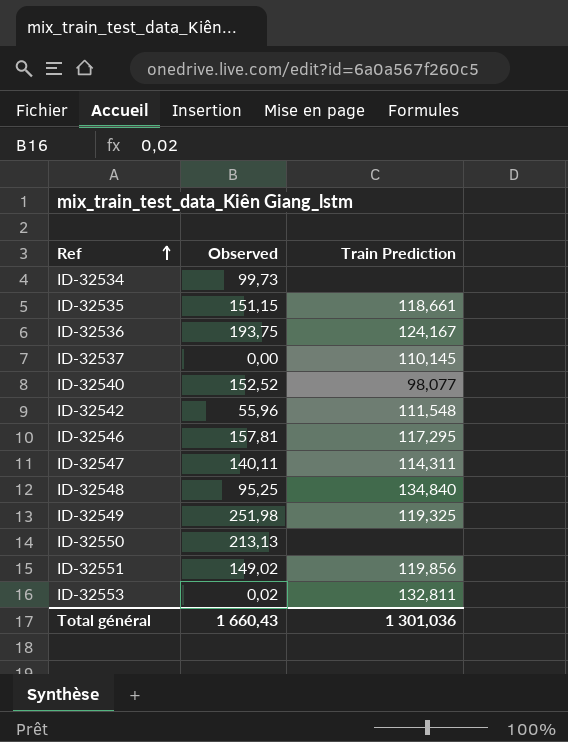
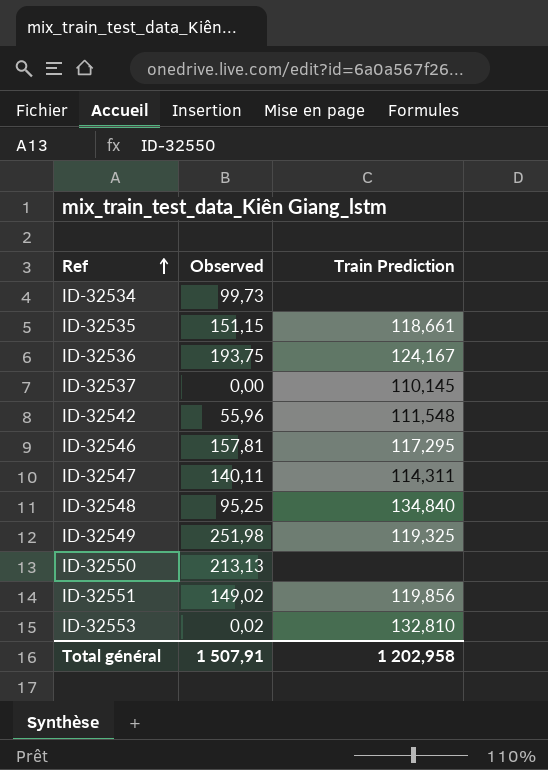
row ID-32540: 152,52 | 98,077 -> none
ID-32553 | Train Prediction: 132,811 -> 132,810
Total général | Observed: 1 660,43 -> 1 507,91
Total général | Train Prediction: 1 301,036 -> 1 202,958

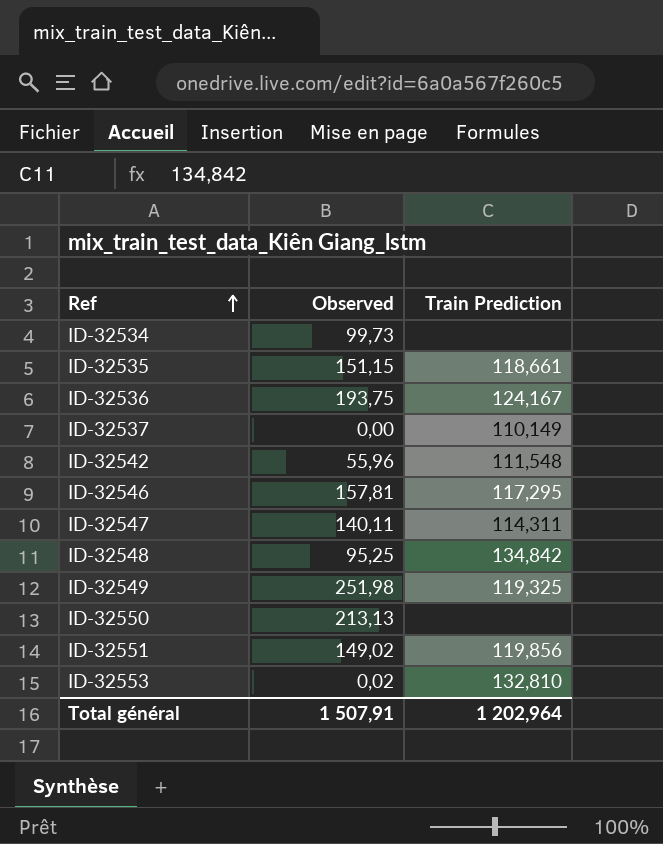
ID-32537 | Train Prediction: 110,145 -> 110,149
ID-32548 | Train Prediction: 134,840 -> 134,842
Total général | Train Prediction: 1 202,958 -> 1 202,964

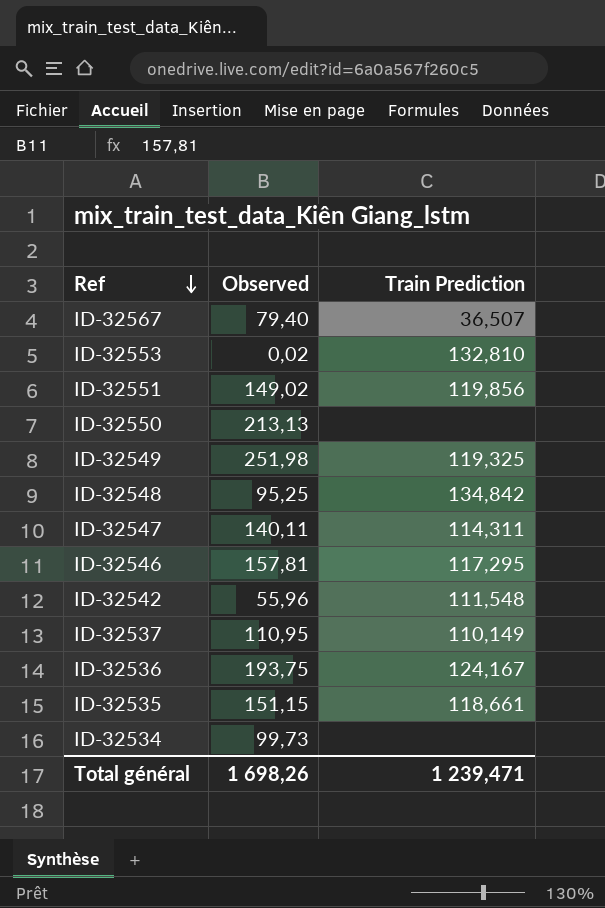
row order: Ref ascending -> Ref descending
row ID-32567: none -> 79,40 | 36,507
ID-32537 | Observed: 0,00 -> 110,95
Total général | Observed: 1 507,91 -> 1 698,26
Total général | Train Prediction: 1 202,964 -> 1 239,471

